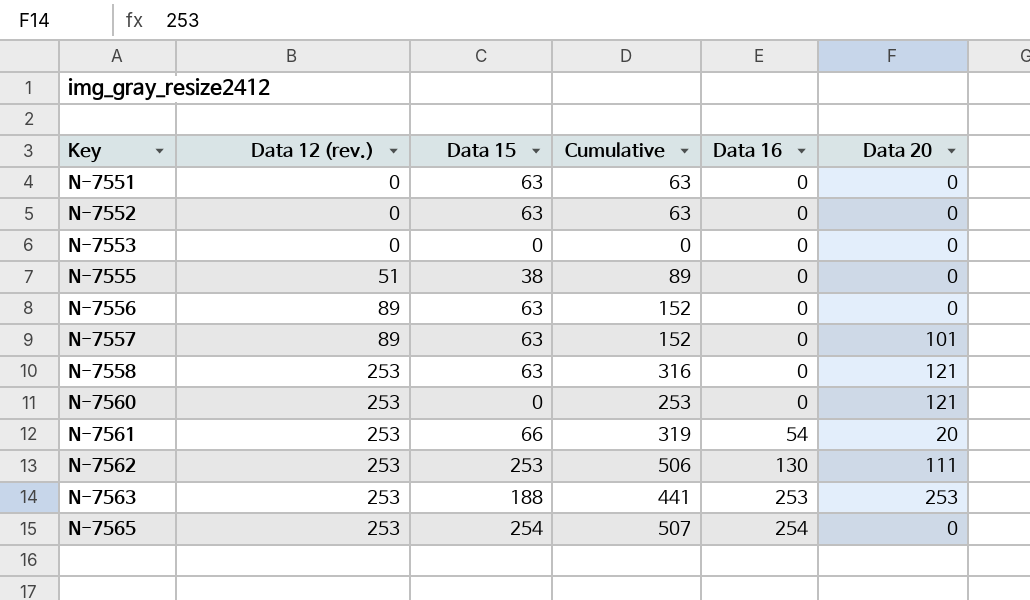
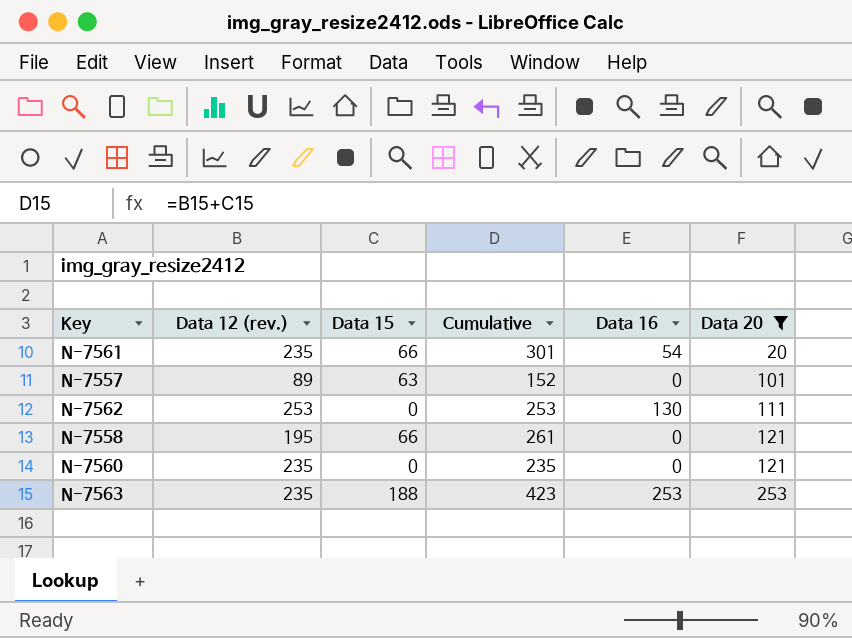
filter: none -> Data 20 != 0
row order: Key ascending -> Data 20 ascending
N-7561 | Data 12 (rev.): 253 -> 235
N-7561 | Cumulative: 319 -> 301
N-7562 | Data 15: 253 -> 0
N-7562 | Cumulative: 506 -> 253
N-7558 | Data 12 (rev.): 253 -> 195
N-7558 | Data 15: 63 -> 66
N-7558 | Cumulative: 316 -> 261
N-7560 | Data 12 (rev.): 253 -> 235
N-7560 | Cumulative: 253 -> 235
N-7563 | Data 12 (rev.): 253 -> 235
N-7563 | Cumulative: 441 -> 423

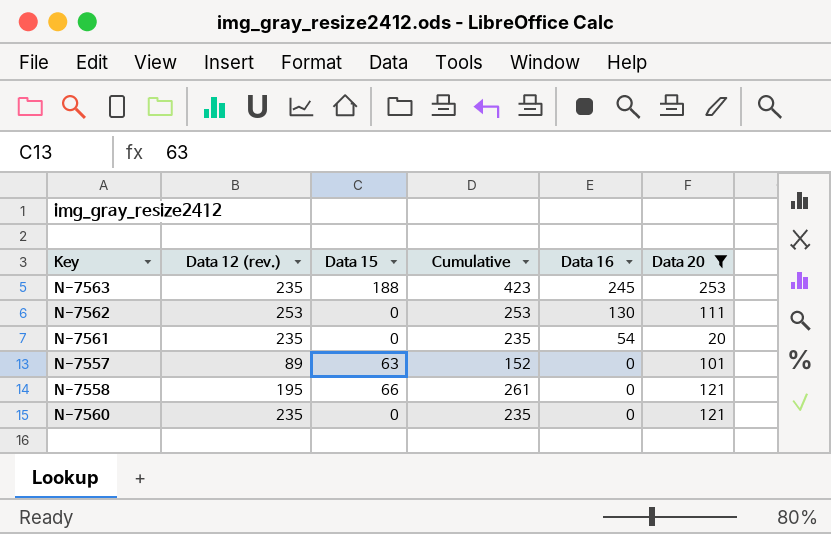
row order: Data 20 ascending -> Data 16 descending
N-7563 | Data 16: 253 -> 245
N-7561 | Data 15: 66 -> 0
N-7561 | Cumulative: 301 -> 235

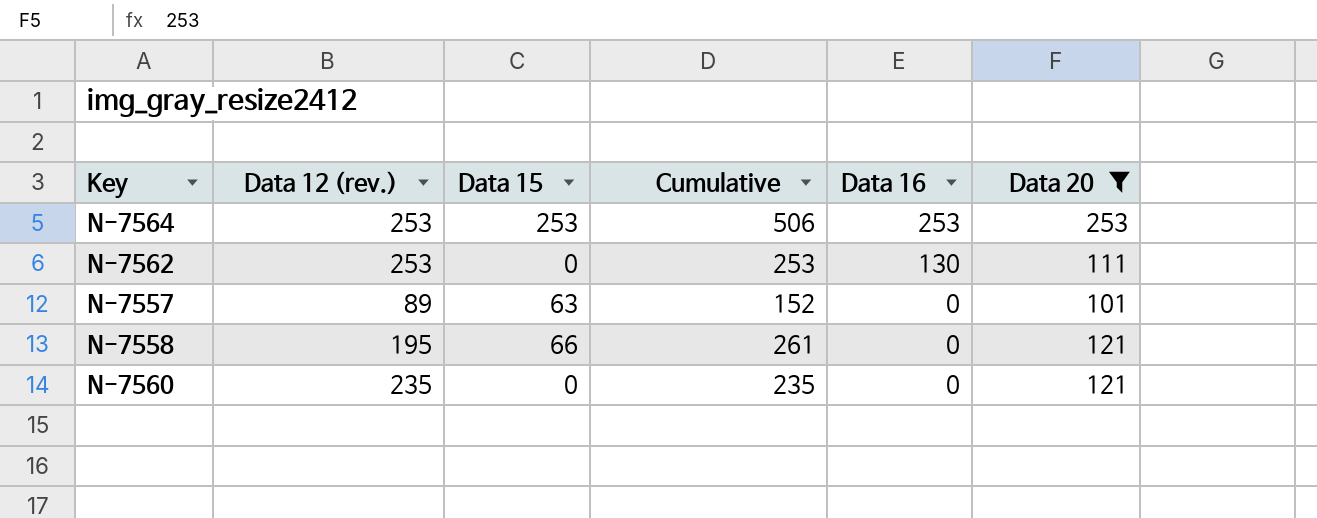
row N-7563: 235 | 188 | 423 | 245 | 253 -> none
row N-7561: 235 | 0 | 235 | 54 | 20 -> none
row N-7564: none -> 253 | 253 | 506 | 253 | 253

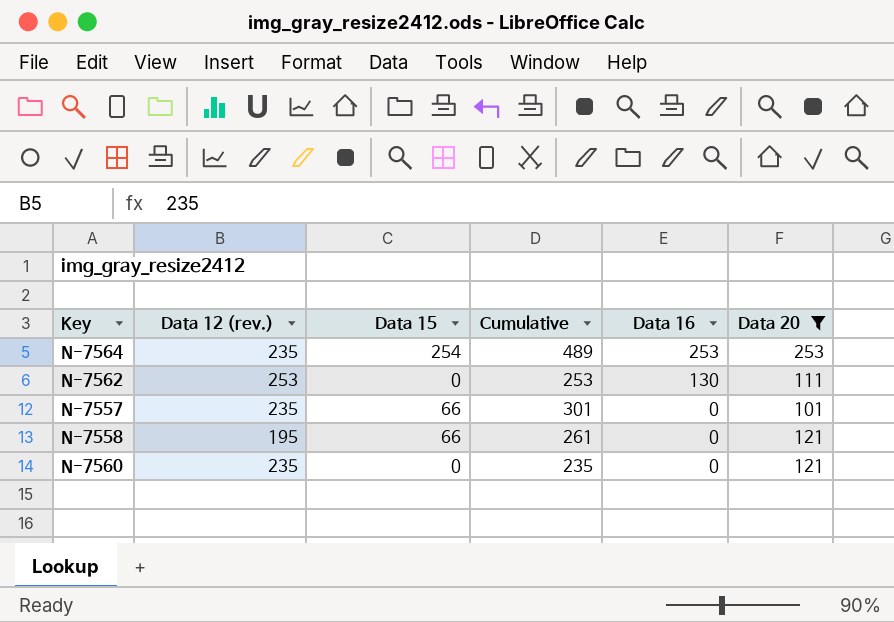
N-7564 | Data 12 (rev.): 253 -> 235
N-7564 | Data 15: 253 -> 254
N-7564 | Cumulative: 506 -> 489
N-7557 | Data 12 (rev.): 89 -> 235
N-7557 | Data 15: 63 -> 66
N-7557 | Cumulative: 152 -> 301

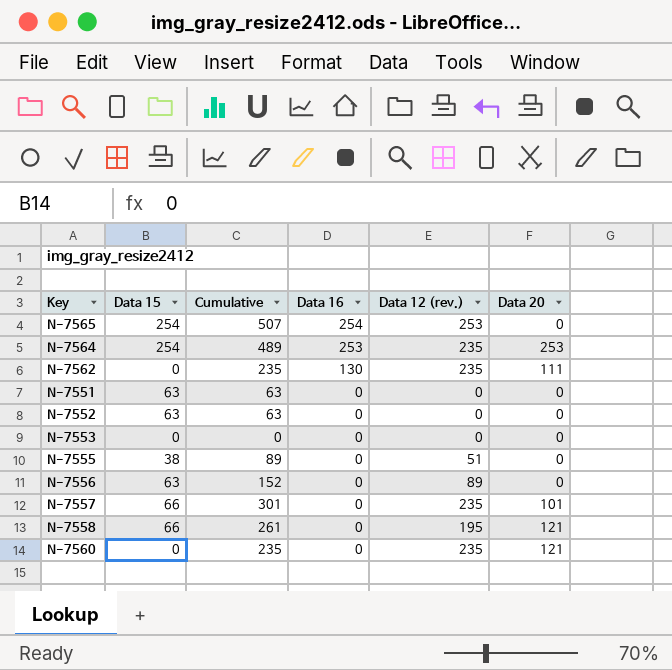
filter: Data 20 != 0 -> none
column Data 12 (rev.) | position: 2 -> 5
N-7562 | Cumulative: 253 -> 235
N-7562 | Data 12 (rev.): 253 -> 235

